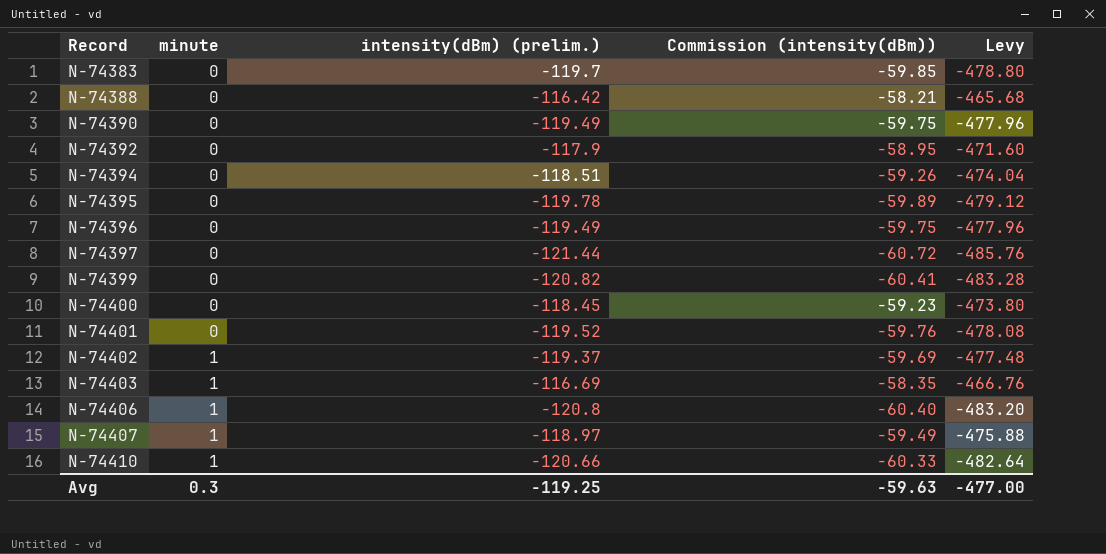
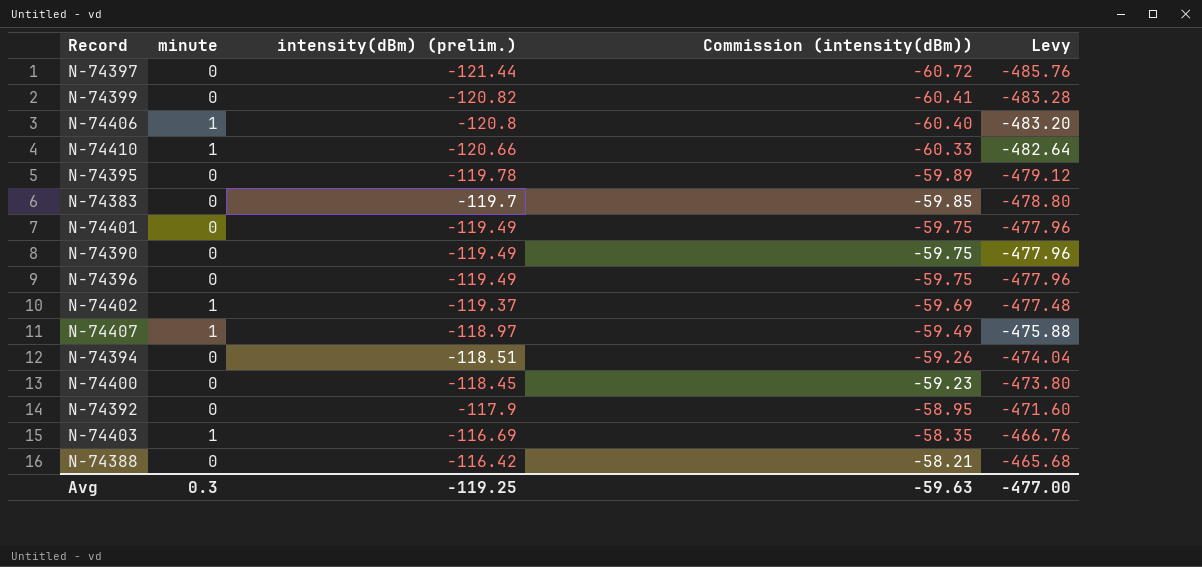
row order: Record ascending -> intensity(dBm) (prelim.) ascending
N-74401 | intensity(dBm) (prelim.): -119.52 -> -119.49
N-74401 | Commission (intensity(dBm)): -59.76 -> -59.75
N-74401 | Levy: -478.08 -> -477.96

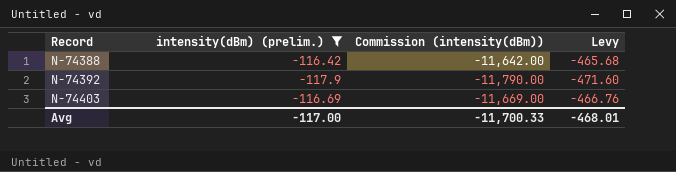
filter: none -> intensity(dBm) (prelim.) >= -117.9
row order: intensity(dBm) (prelim.) ascending -> Record ascending
column minute | position: 2 -> none
column Commission (intensity(dBm)) | formula: [intensity(dBm) (prelim.)] * 0.5 -> [intensity(dBm) (prelim.)] * 100
Avg | intensity(dBm) (prelim.): -119.25 -> -117.00
Avg | Commission (intensity(dBm)): -59.63 -> -11,700.33
Avg | Levy: -477.00 -> -468.01

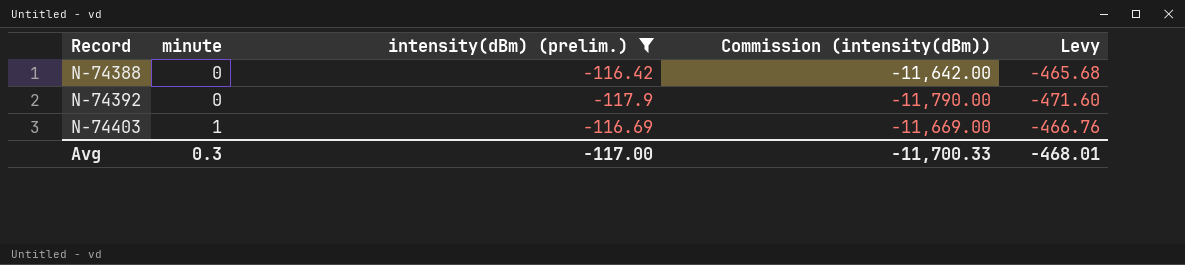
column minute | position: none -> 2

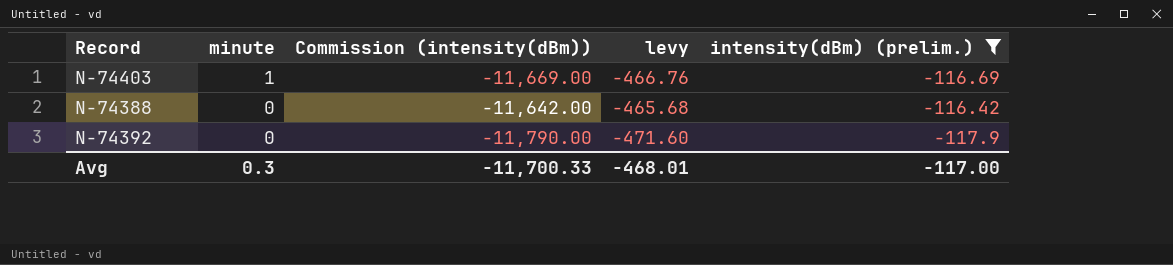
row order: Record ascending -> minute descending
column name: Levy -> levy
column intensity(dBm) (prelim.) | position: 3 -> 5

